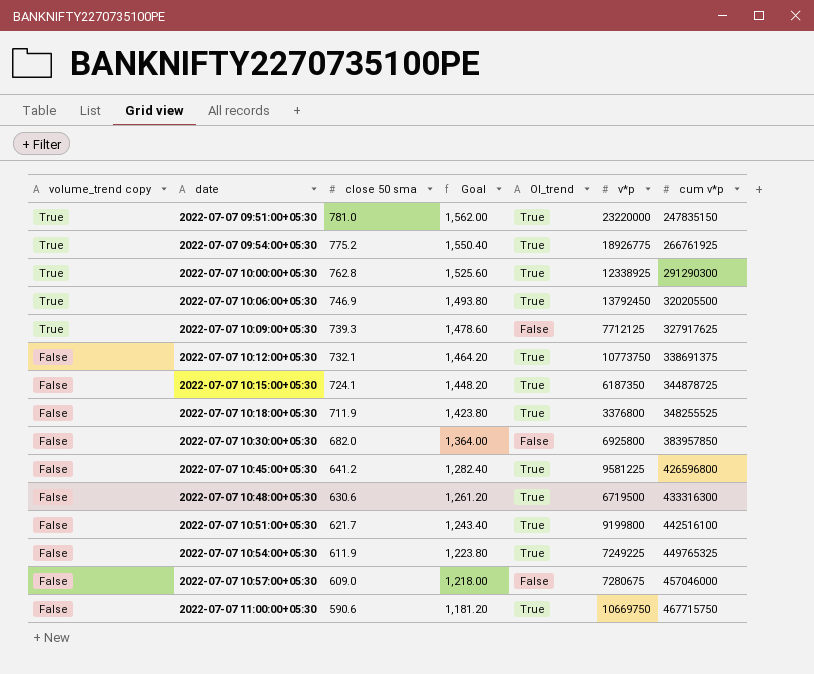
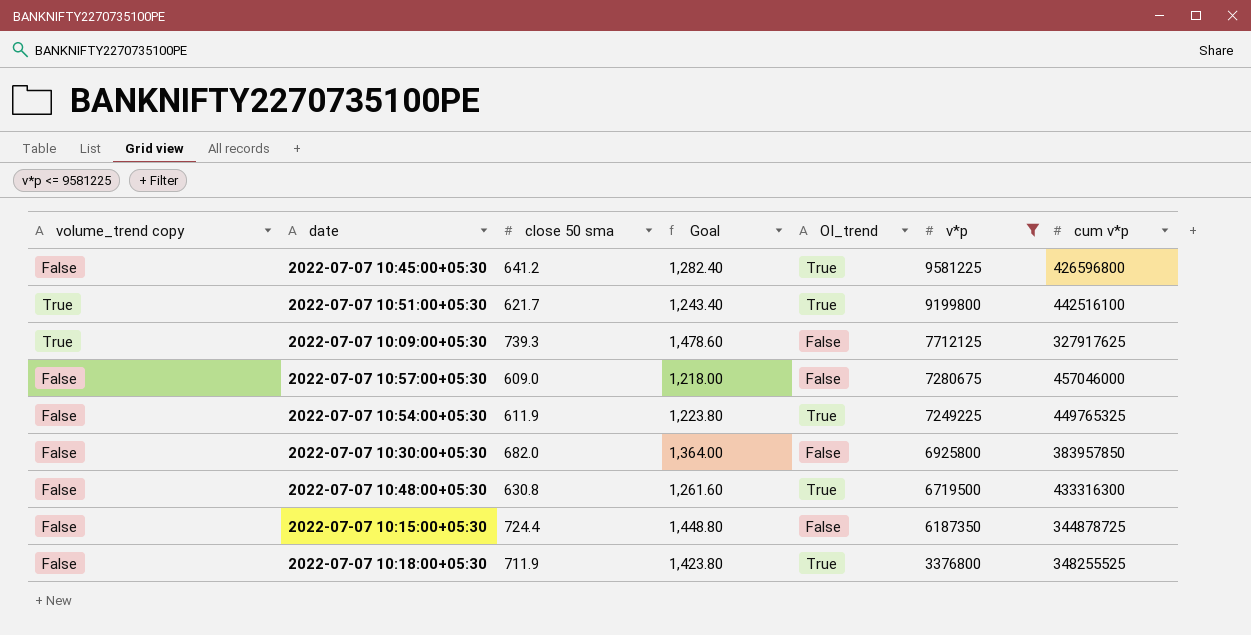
filter: none -> v*p <= 9581225
row order: volume_trend copy descending -> v*p descending
2022-07-07 10:51:00+05:30 | volume_trend copy: False -> True
2022-07-07 10:48:00+05:30 | close 50 sma: 630.6 -> 630.8
2022-07-07 10:48:00+05:30 | Goal: 1,261.20 -> 1,261.60
2022-07-07 10:15:00+05:30 | close 50 sma: 724.1 -> 724.4
2022-07-07 10:15:00+05:30 | Goal: 1,448.20 -> 1,448.80
2022-07-07 10:15:00+05:30 | OI_trend: True -> False

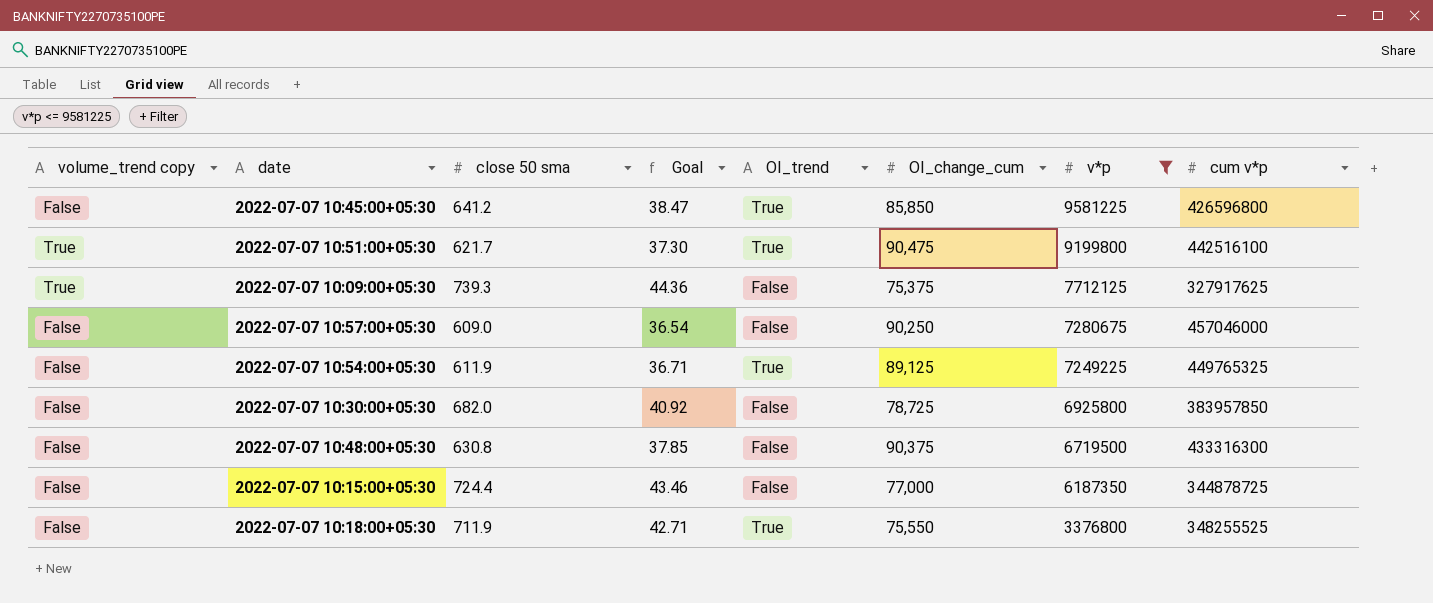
column Goal | formula: [close 50 sma] * 2 -> [close 50 sma] * 0.06
column OI_change_cum | position: none -> 6
2022-07-07 10:48:00+05:30 | OI_trend: True -> False

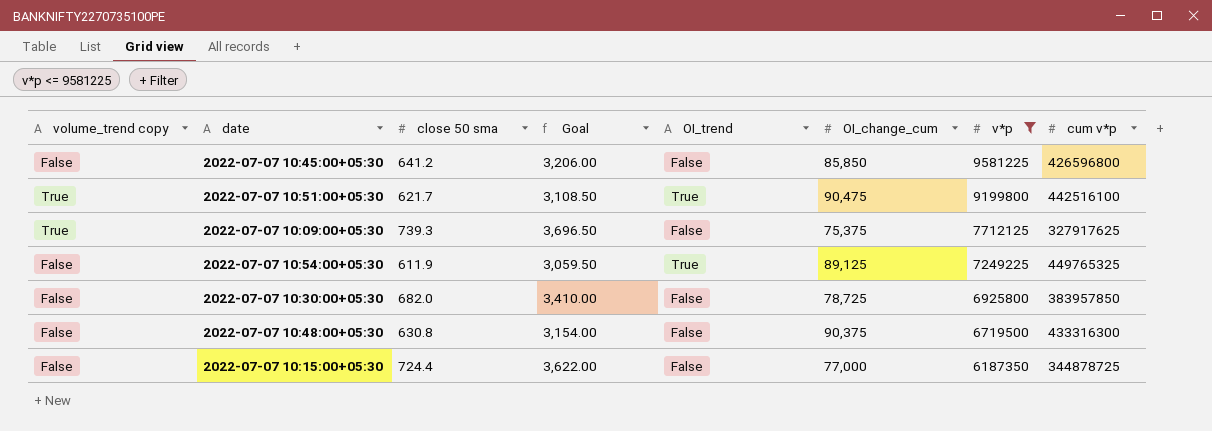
column Goal | formula: [close 50 sma] * 0.06 -> [close 50 sma] * 5
row 2022-07-07 10:57:00+05:30: False | 609.0 | 36.54 | False | 90,250 | 7280675 | 457046000 -> none
row 2022-07-07 10:18:00+05:30: False | 711.9 | 42.71 | True | 75,550 | 3376800 | 348255525 -> none
2022-07-07 10:45:00+05:30 | OI_trend: True -> False

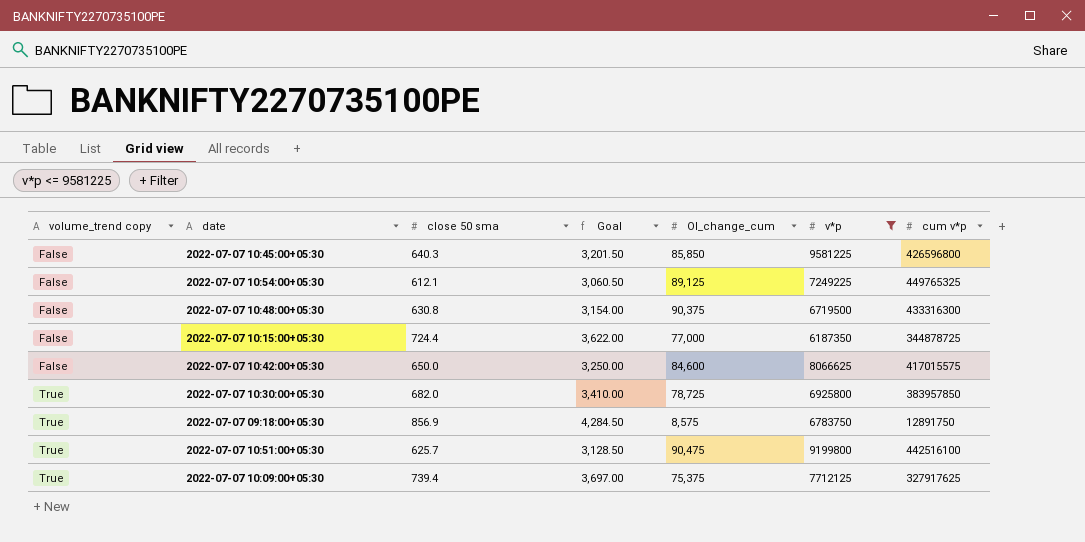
row order: v*p descending -> volume_trend copy ascending
column OI_trend | position: 5 -> none
2022-07-07 10:45:00+05:30 | close 50 sma: 641.2 -> 640.3
2022-07-07 10:45:00+05:30 | Goal: 3,206.00 -> 3,201.50
2022-07-07 10:54:00+05:30 | close 50 sma: 611.9 -> 612.1
2022-07-07 10:54:00+05:30 | Goal: 3,059.50 -> 3,060.50
row 2022-07-07 10:42:00+05:30: none -> False | 650.0 | 3,250.00 | 84,600 | 8066625 | 417015575
2022-07-07 10:30:00+05:30 | volume_trend copy: False -> True
row 2022-07-07 09:18:00+05:30: none -> True | 856.9 | 4,284.50 | 8,575 | 6783750 | 12891750
2022-07-07 10:51:00+05:30 | close 50 sma: 621.7 -> 625.7
2022-07-07 10:51:00+05:30 | Goal: 3,108.50 -> 3,128.50
2022-07-07 10:09:00+05:30 | close 50 sma: 739.3 -> 739.4
2022-07-07 10:09:00+05:30 | Goal: 3,696.50 -> 3,697.00

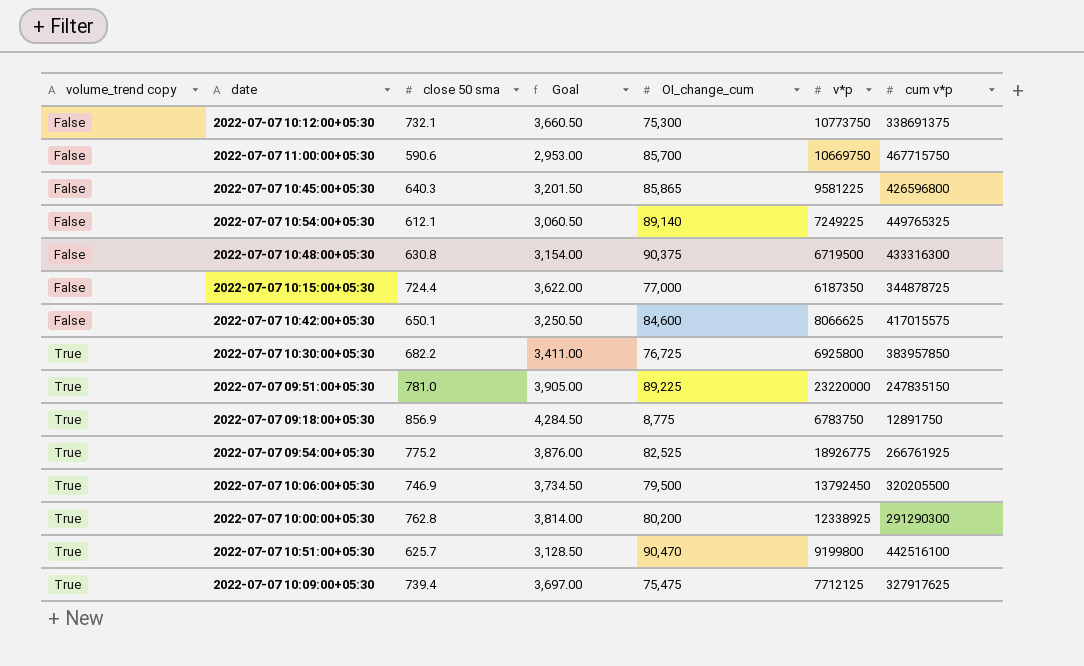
filter: v*p <= 9581225 -> none
2022-07-07 10:45:00+05:30 | OI_change_cum: 85,850 -> 85,865
2022-07-07 10:54:00+05:30 | OI_change_cum: 89,125 -> 89,140
2022-07-07 10:42:00+05:30 | close 50 sma: 650.0 -> 650.1
2022-07-07 10:42:00+05:30 | Goal: 3,250.00 -> 3,250.50
2022-07-07 10:30:00+05:30 | close 50 sma: 682.0 -> 682.2
2022-07-07 10:30:00+05:30 | Goal: 3,410.00 -> 3,411.00
2022-07-07 10:30:00+05:30 | OI_change_cum: 78,725 -> 76,725
2022-07-07 09:18:00+05:30 | OI_change_cum: 8,575 -> 8,775
2022-07-07 10:51:00+05:30 | OI_change_cum: 90,475 -> 90,470
2022-07-07 10:09:00+05:30 | OI_change_cum: 75,375 -> 75,475

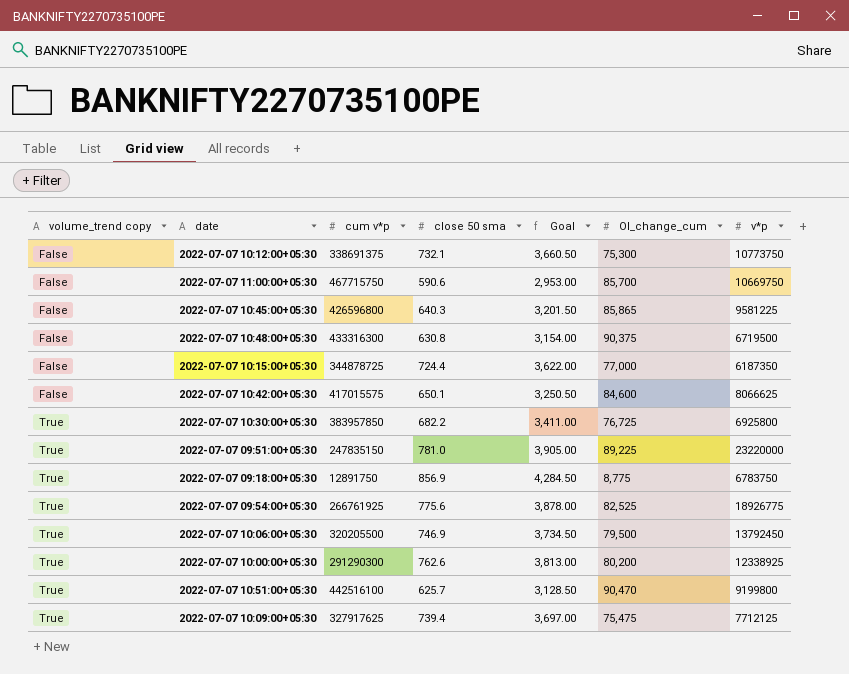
column cum v*p | position: 7 -> 3
row 2022-07-07 10:54:00+05:30: False | 612.1 | 3,060.50 | 89,140 | 7249225 | 449765325 -> none
2022-07-07 09:54:00+05:30 | close 50 sma: 775.2 -> 775.6
2022-07-07 09:54:00+05:30 | Goal: 3,876.00 -> 3,878.00
2022-07-07 10:00:00+05:30 | close 50 sma: 762.8 -> 762.6
2022-07-07 10:00:00+05:30 | Goal: 3,814.00 -> 3,813.00

